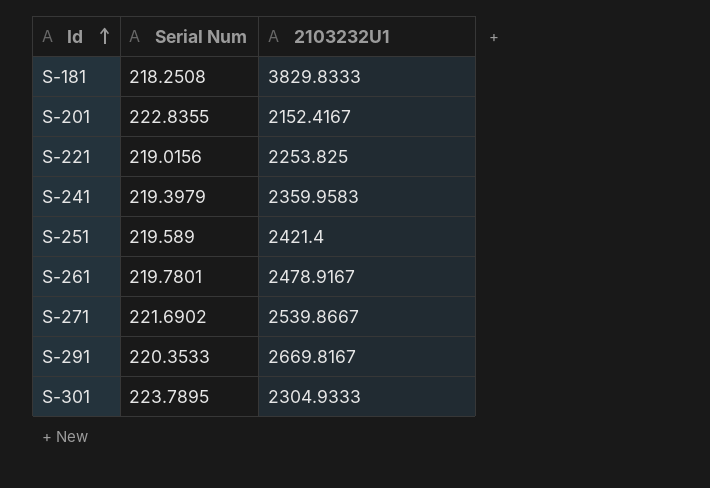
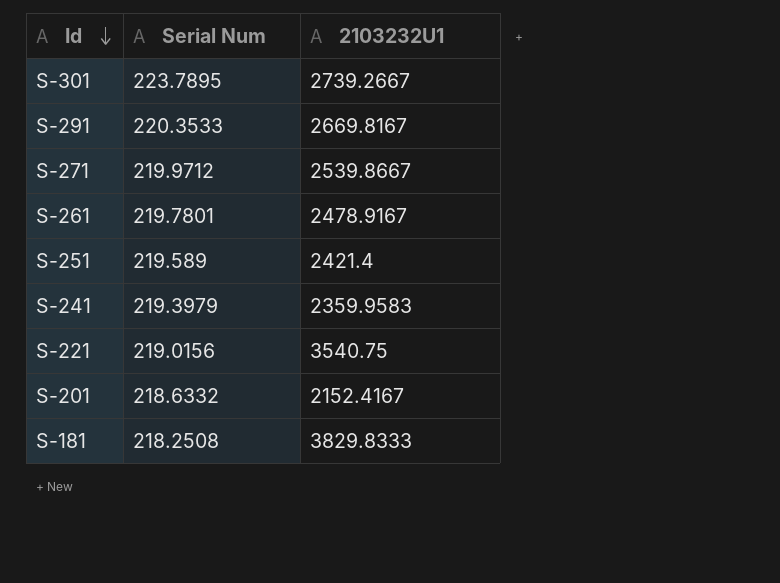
row order: Id ascending -> Id descending
S-301 | 2103232U1: 2304.9333 -> 2739.2667
S-271 | Serial Num: 221.6902 -> 219.9712
S-221 | 2103232U1: 2253.825 -> 3540.75
S-201 | Serial Num: 222.8355 -> 218.6332

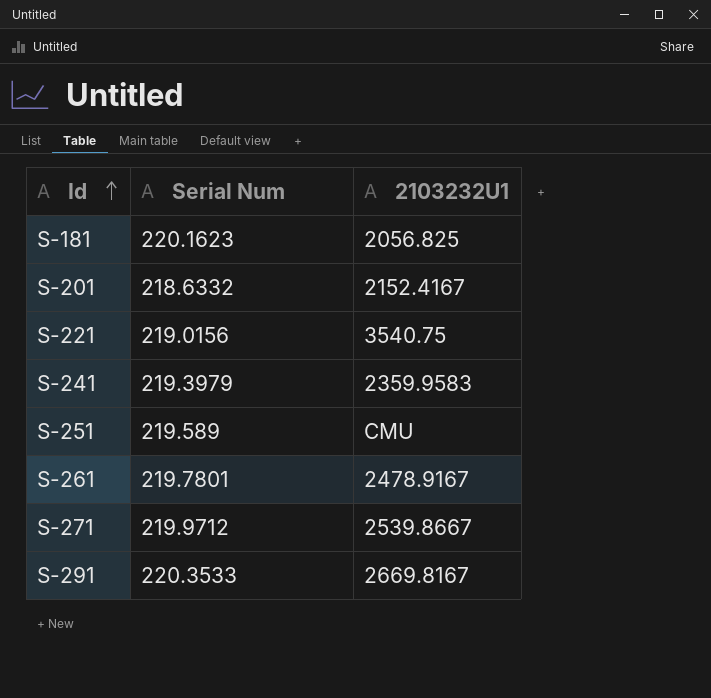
row order: Id descending -> Id ascending
row S-301: 223.7895 | 2739.2667 -> none
S-181 | Serial Num: 218.2508 -> 220.1623
S-181 | 2103232U1: 3829.8333 -> 2056.825
S-251 | 2103232U1: 2421.4 -> CMU

